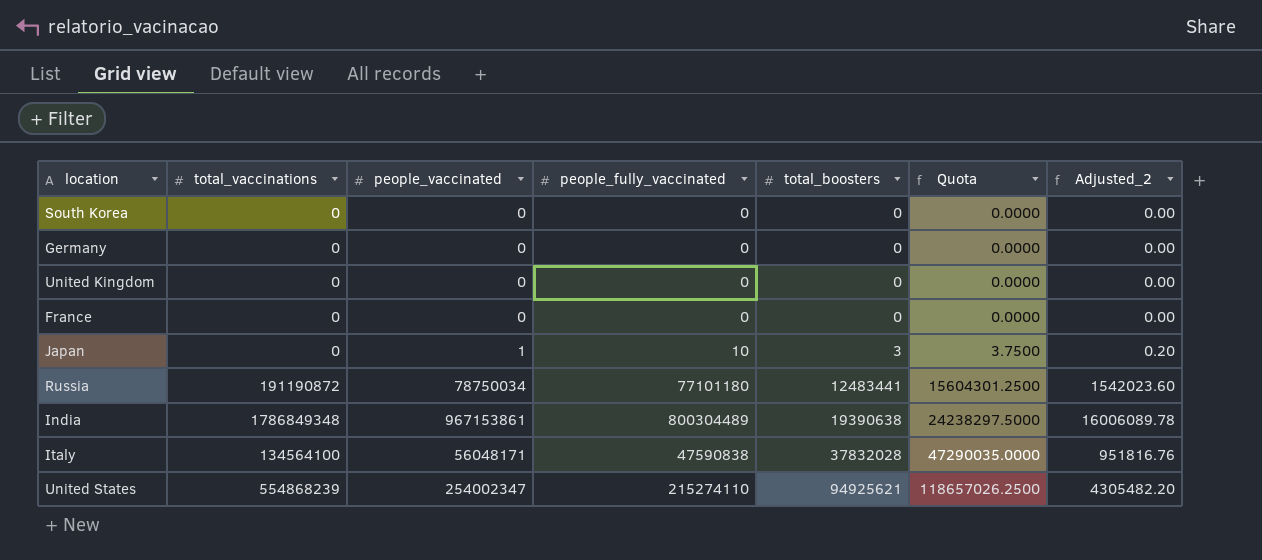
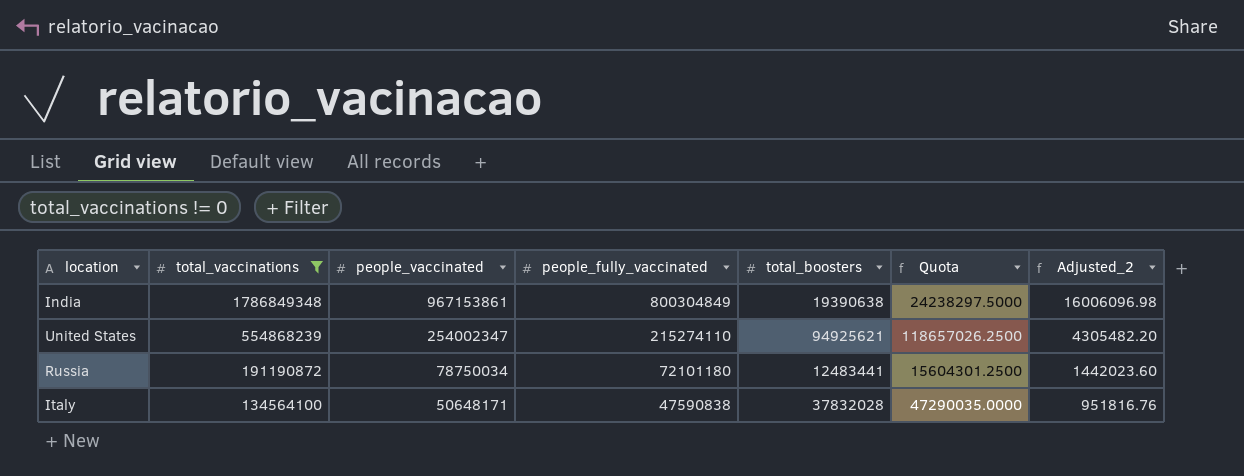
filter: none -> total_vaccinations != 0
row order: total_boosters ascending -> total_vaccinations descending
India | people_fully_vaccinated: 800304489 -> 800304849
India | Adjusted_2: 16006089.78 -> 16006096.98
Russia | people_fully_vaccinated: 77101180 -> 72101180
Russia | Adjusted_2: 1542023.60 -> 1442023.60
Italy | people_vaccinated: 56048171 -> 50648171

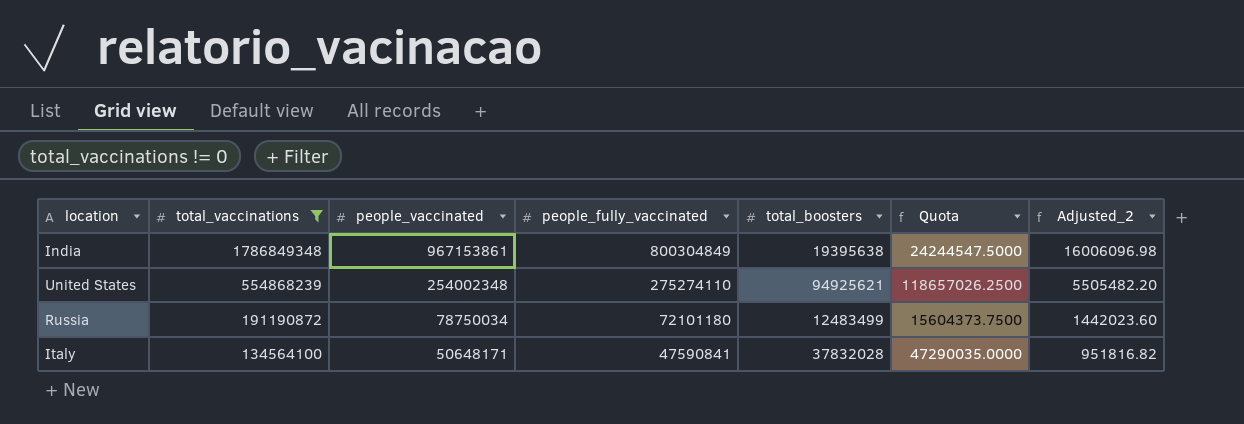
India | total_boosters: 19390638 -> 19395638
India | Quota: 24238297.5000 -> 24244547.5000
United States | people_vaccinated: 254002347 -> 254002348
United States | people_fully_vaccinated: 215274110 -> 275274110
United States | Adjusted_2: 4305482.20 -> 5505482.20
Russia | total_boosters: 12483441 -> 12483499
Russia | Quota: 15604301.2500 -> 15604373.7500
Italy | people_fully_vaccinated: 47590838 -> 47590841
Italy | Adjusted_2: 951816.76 -> 951816.82

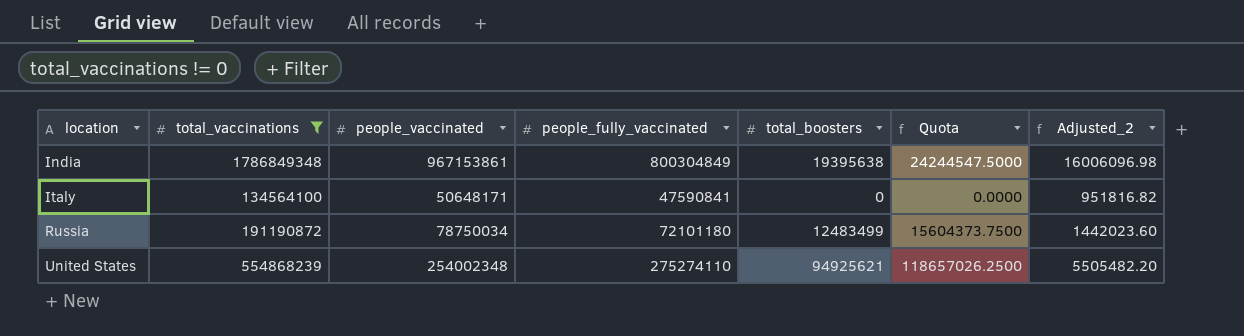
row order: total_vaccinations descending -> location ascending
Italy | total_boosters: 37832028 -> 0
Italy | Quota: 47290035.0000 -> 0.0000

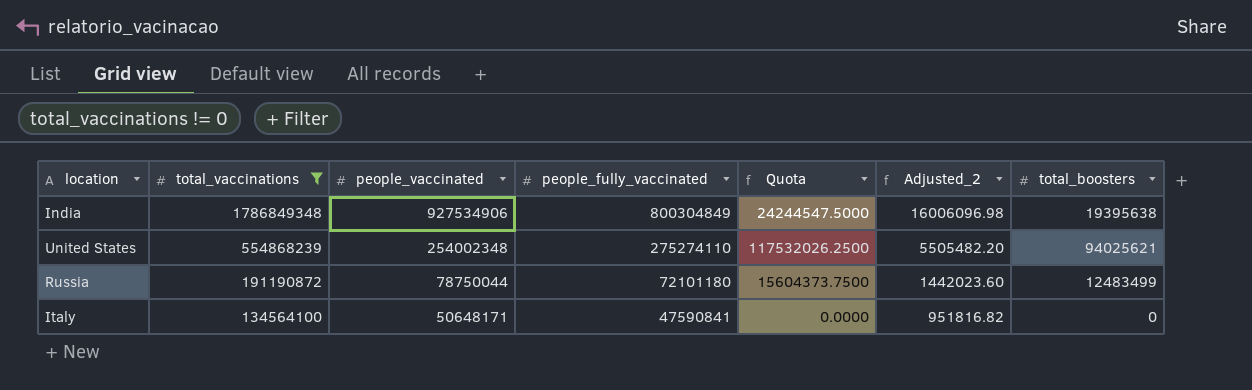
row order: location ascending -> total_vaccinations descending
column total_boosters | position: 5 -> 7
India | people_vaccinated: 967153861 -> 927534906
United States | Quota: 118657026.2500 -> 117532026.2500
United States | total_boosters: 94925621 -> 94025621
Russia | people_vaccinated: 78750034 -> 78750044

